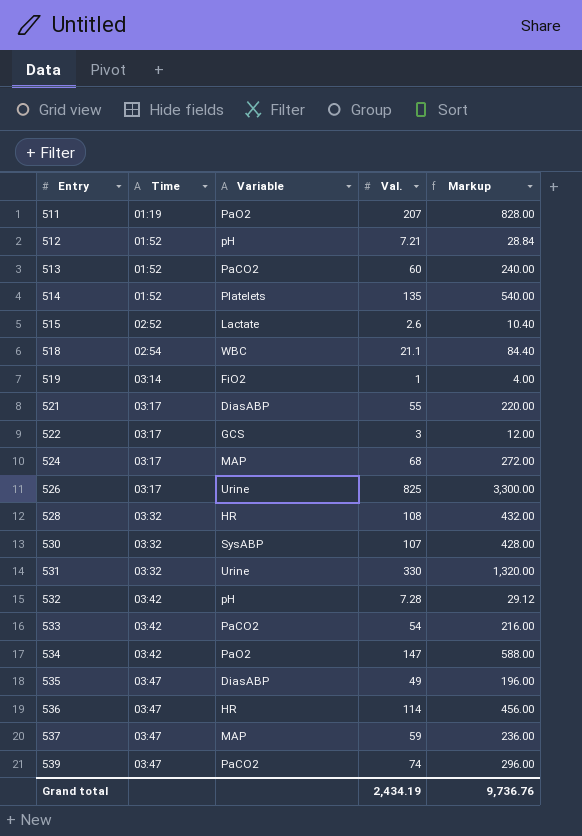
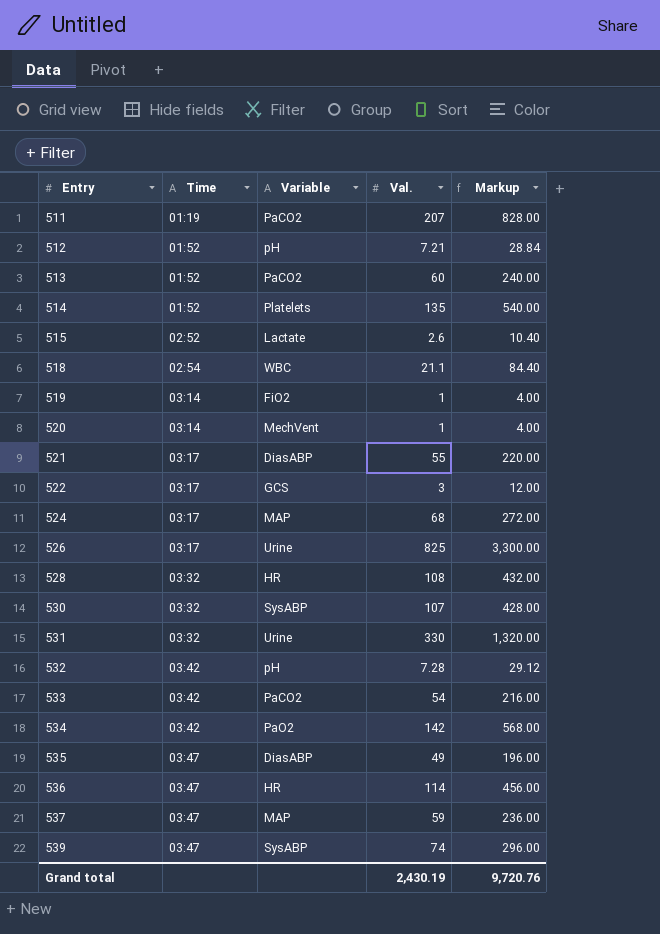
511 | Variable: PaO2 -> PaCO2
row 520: none -> 03:14 | MechVent | 1 | 4.00
534 | Val.: 147 -> 142
534 | Markup: 588.00 -> 568.00
539 | Variable: PaCO2 -> SysABP
Grand total | Val.: 2,434.19 -> 2,430.19
Grand total | Markup: 9,736.76 -> 9,720.76

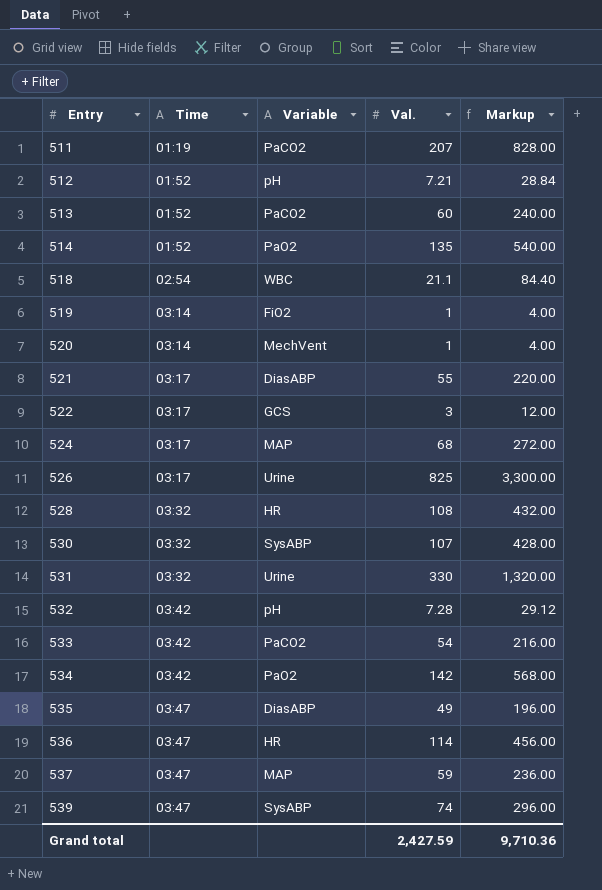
row 515: 02:52 | Lactate | 2.6 | 10.40 -> none
514 | Variable: Platelets -> PaO2
Grand total | Val.: 2,430.19 -> 2,427.59
Grand total | Markup: 9,720.76 -> 9,710.36

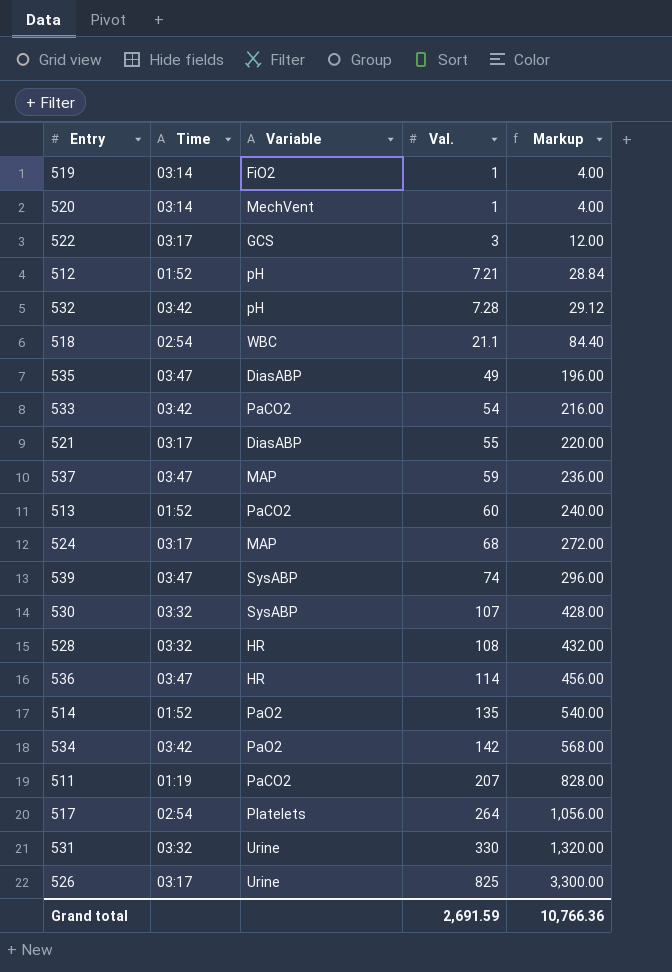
row order: Entry ascending -> Val. ascending
row 517: none -> 02:54 | Platelets | 264 | 1,056.00
Grand total | Val.: 2,427.59 -> 2,691.59
Grand total | Markup: 9,710.36 -> 10,766.36

